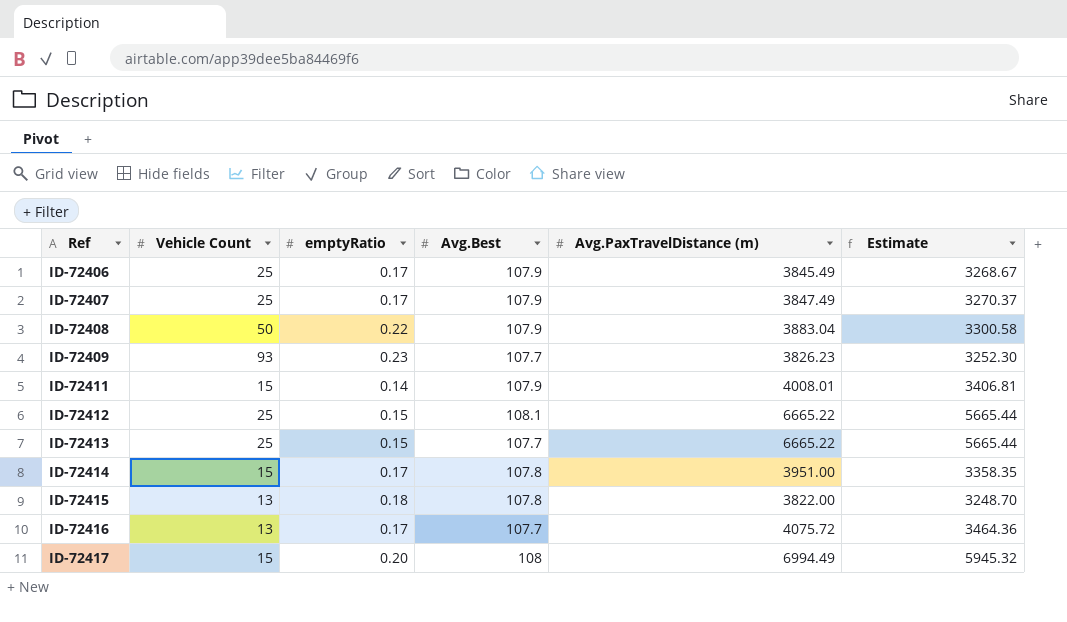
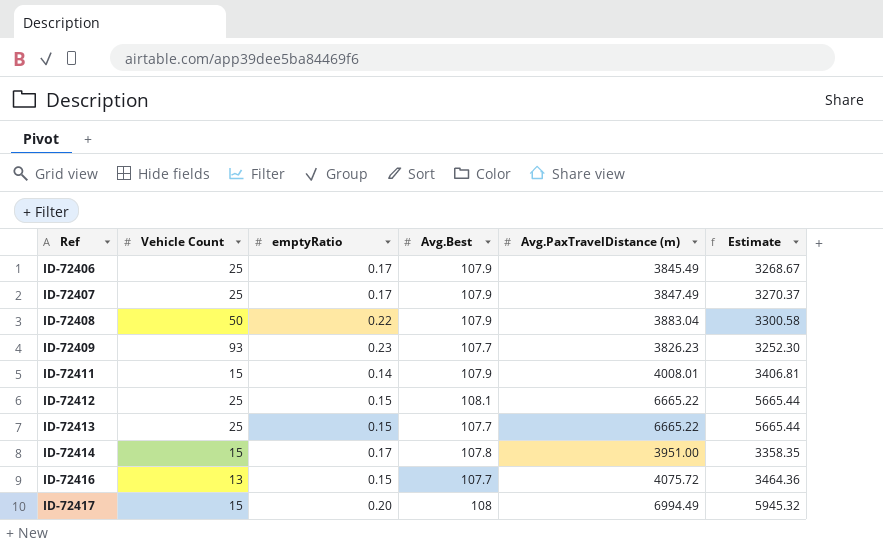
row ID-72415: 13 | 0.18 | 107.8 | 3822.00 | 3248.70 -> none
ID-72416 | emptyRatio: 0.17 -> 0.15

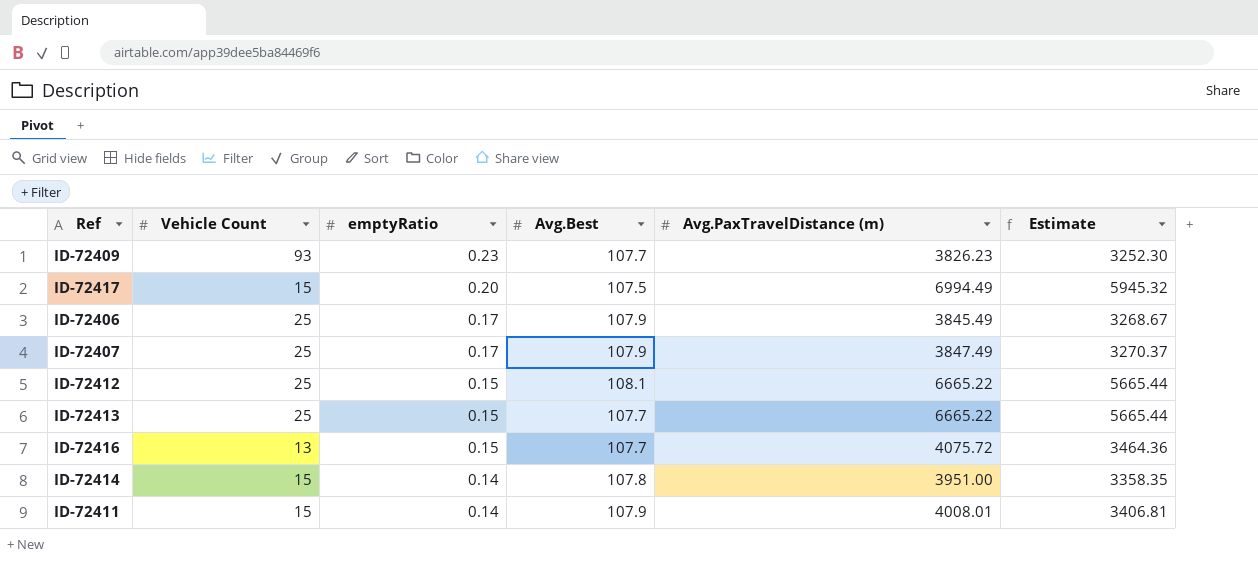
row order: Ref ascending -> emptyRatio descending
row ID-72408: 50 | 0.22 | 107.9 | 3883.04 | 3300.58 -> none
ID-72417 | Avg.Best: 108 -> 107.5
ID-72414 | emptyRatio: 0.17 -> 0.14

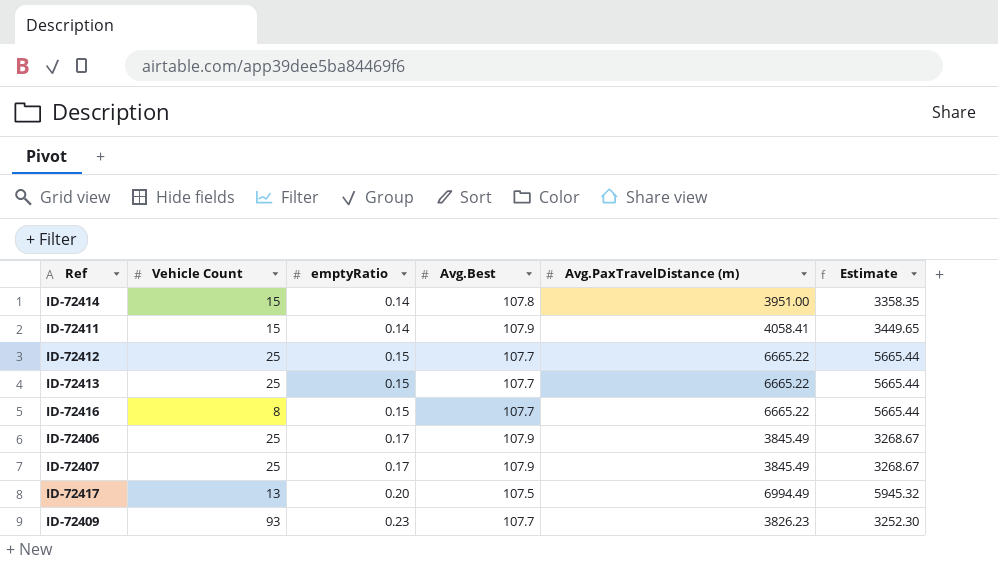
row order: emptyRatio descending -> emptyRatio ascending
ID-72411 | Avg.PaxTravelDistance (m): 4008.01 -> 4058.41
ID-72411 | Estimate: 3406.81 -> 3449.65
ID-72412 | Avg.Best: 108.1 -> 107.7
ID-72416 | Vehicle Count: 13 -> 8
ID-72416 | Avg.PaxTravelDistance (m): 4075.72 -> 6665.22
ID-72416 | Estimate: 3464.36 -> 5665.44
ID-72407 | Avg.PaxTravelDistance (m): 3847.49 -> 3845.49
ID-72407 | Estimate: 3270.37 -> 3268.67
ID-72417 | Vehicle Count: 15 -> 13

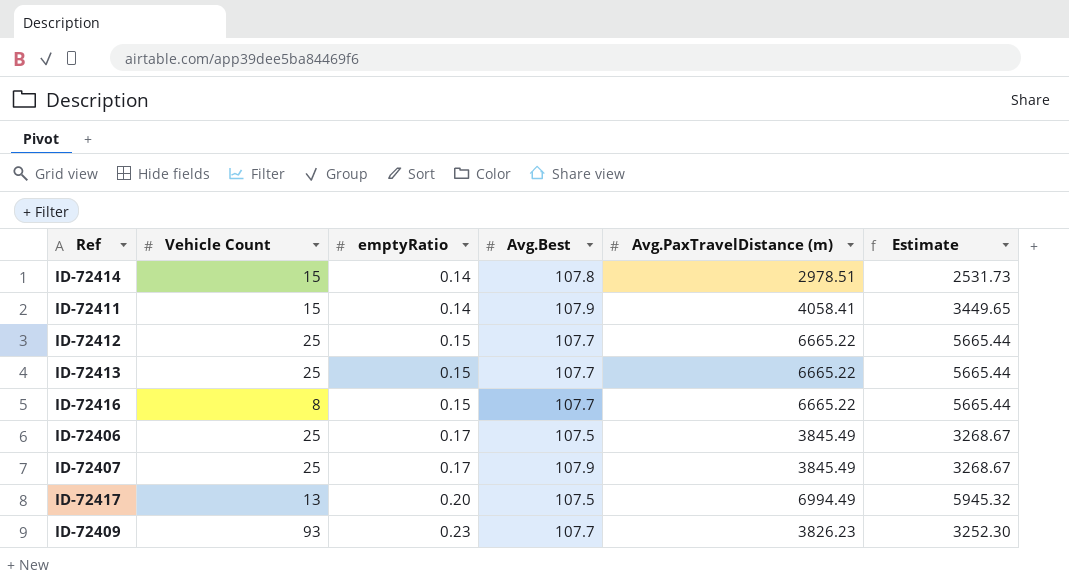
ID-72414 | Avg.PaxTravelDistance (m): 3951.00 -> 2978.51
ID-72414 | Estimate: 3358.35 -> 2531.73
ID-72406 | Avg.Best: 107.9 -> 107.5

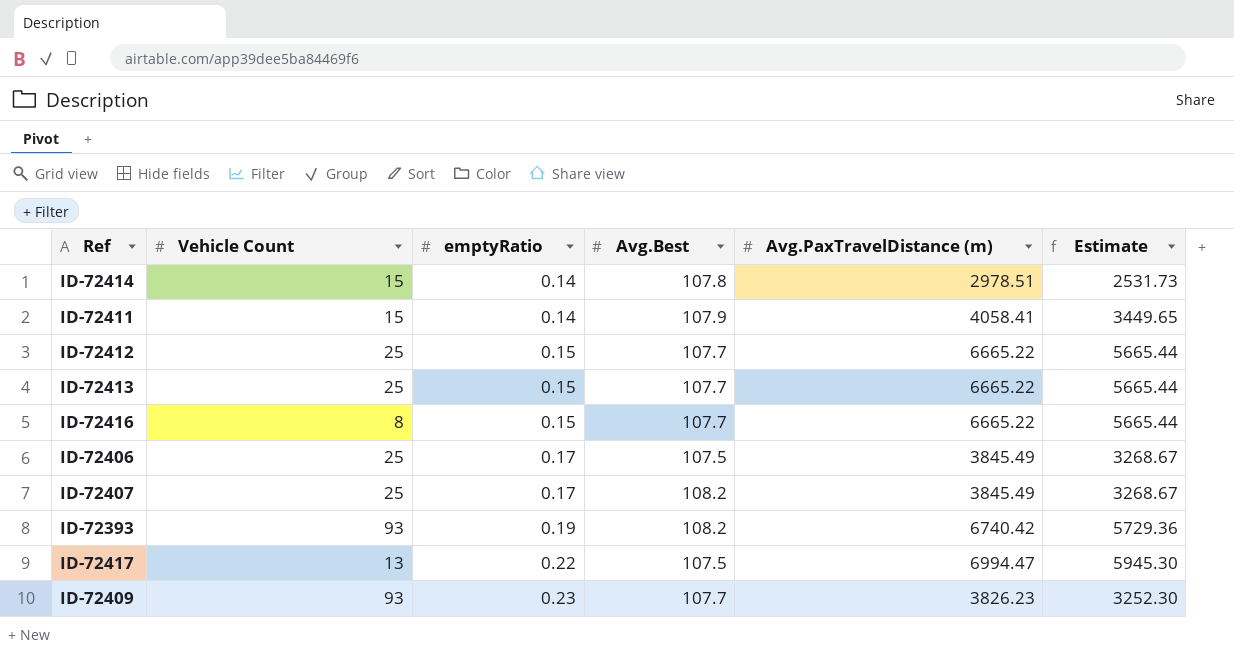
ID-72407 | Avg.Best: 107.9 -> 108.2
row ID-72393: none -> 93 | 0.19 | 108.2 | 6740.42 | 5729.36
ID-72417 | emptyRatio: 0.20 -> 0.22
ID-72417 | Avg.PaxTravelDistance (m): 6994.49 -> 6994.47
ID-72417 | Estimate: 5945.32 -> 5945.30

